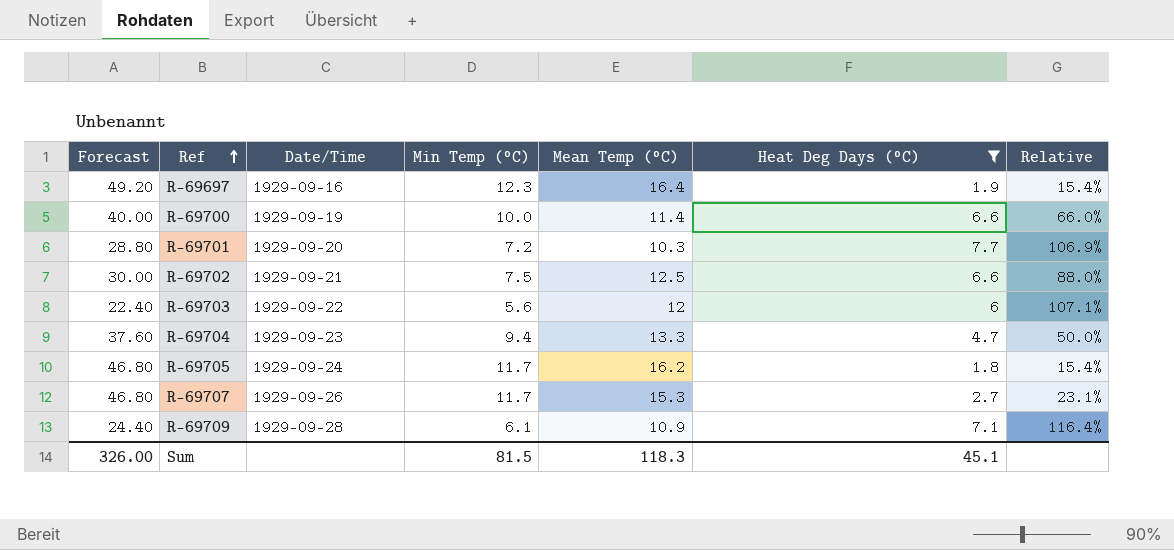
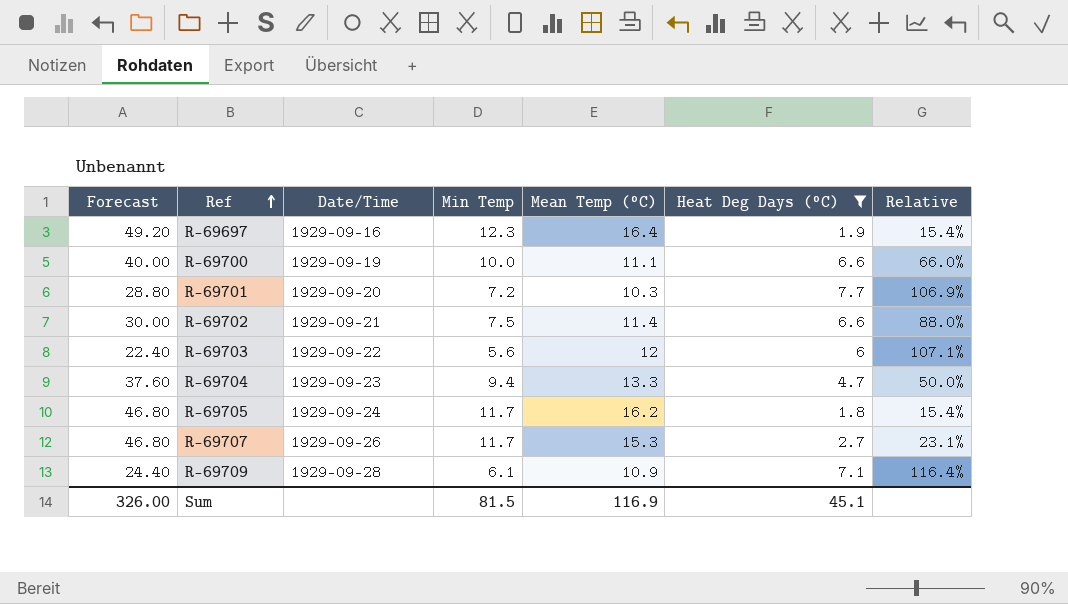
column name: Min Temp (°C) -> Min Temp
R-69700 | Mean Temp (°C): 11.4 -> 11.1
R-69702 | Mean Temp (°C): 12.5 -> 11.4
Sum | Mean Temp (°C): 118.3 -> 116.9

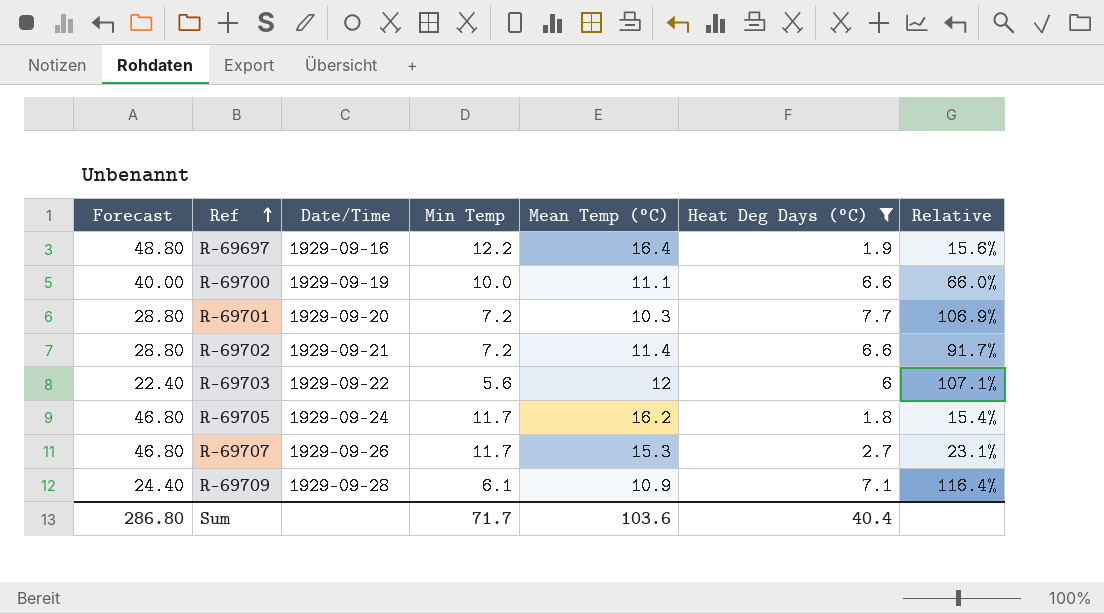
row R-69704: 37.60 | 1929-09-23 | 9.4 | 13.3 | 4.7 | 50.0% -> none
R-69697 | Forecast: 49.20 -> 48.80
R-69697 | Min Temp: 12.3 -> 12.2
R-69697 | Relative: 15.4% -> 15.6%
R-69702 | Forecast: 30.00 -> 28.80
R-69702 | Min Temp: 7.5 -> 7.2
R-69702 | Relative: 88.0% -> 91.7%
Sum | Forecast: 326.00 -> 286.80
Sum | Min Temp: 81.5 -> 71.7
Sum | Mean Temp (°C): 116.9 -> 103.6
Sum | Heat Deg Days (°C): 45.1 -> 40.4

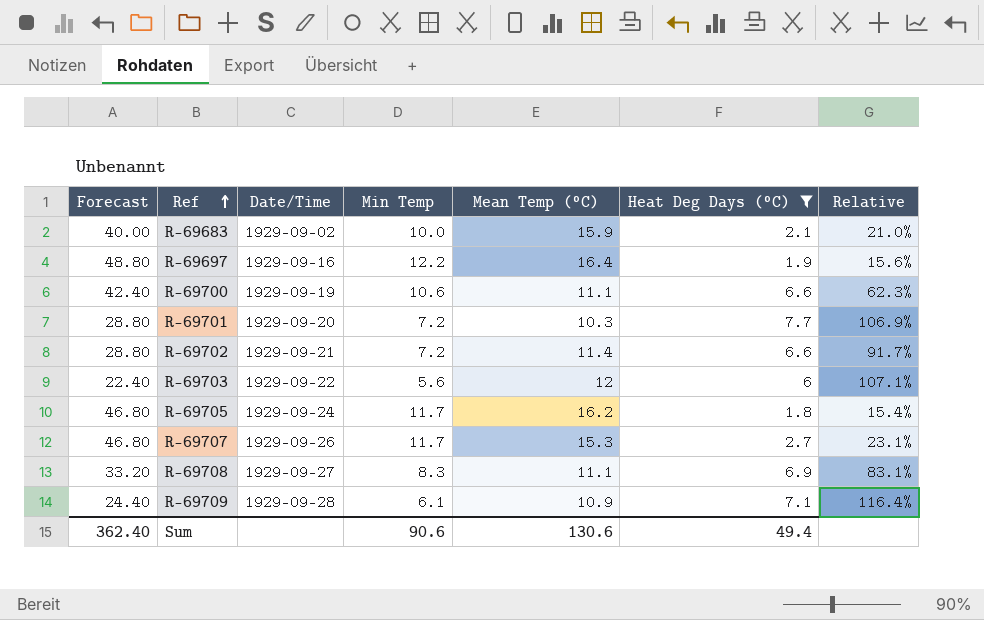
row R-69683: none -> 40.00 | 1929-09-02 | 10.0 | 15.9 | 2.1 | 21.0%
R-69700 | Forecast: 40.00 -> 42.40
R-69700 | Min Temp: 10.0 -> 10.6
R-69700 | Relative: 66.0% -> 62.3%
row R-69708: none -> 33.20 | 1929-09-27 | 8.3 | 11.1 | 6.9 | 83.1%
Sum | Forecast: 286.80 -> 362.40
Sum | Min Temp: 71.7 -> 90.6
Sum | Mean Temp (°C): 103.6 -> 130.6
Sum | Heat Deg Days (°C): 40.4 -> 49.4

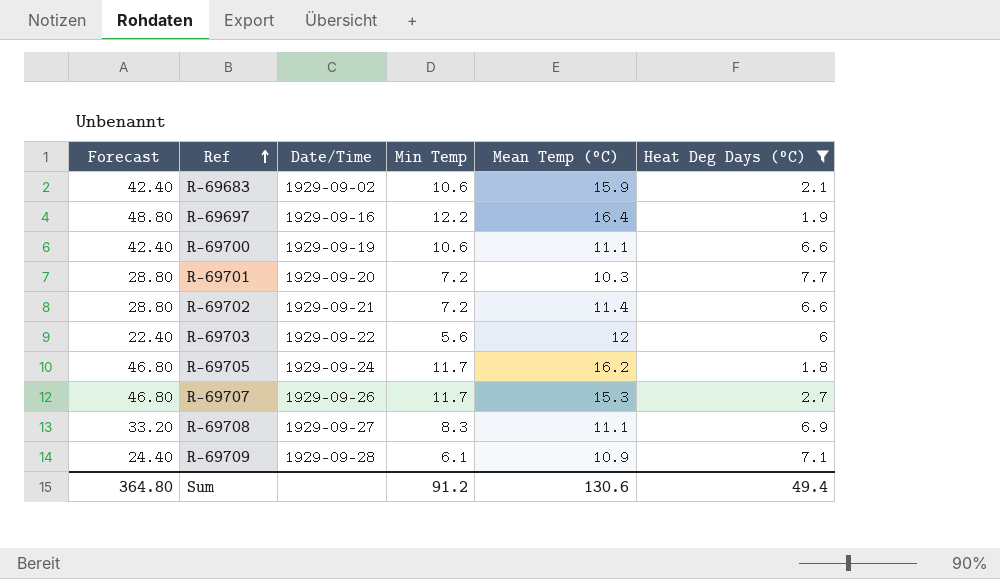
column Relative | formula: [Heat Deg Days (°C)] / [Min Temp] -> none
R-69683 | Forecast: 40.00 -> 42.40
R-69683 | Min Temp: 10.0 -> 10.6
Sum | Forecast: 362.40 -> 364.80
Sum | Min Temp: 90.6 -> 91.2

